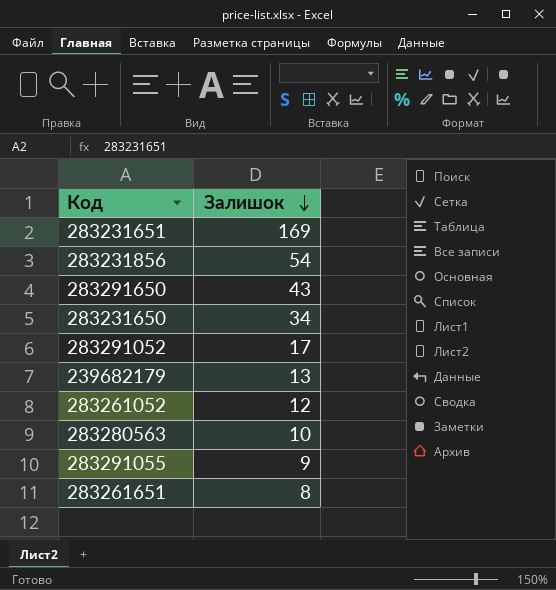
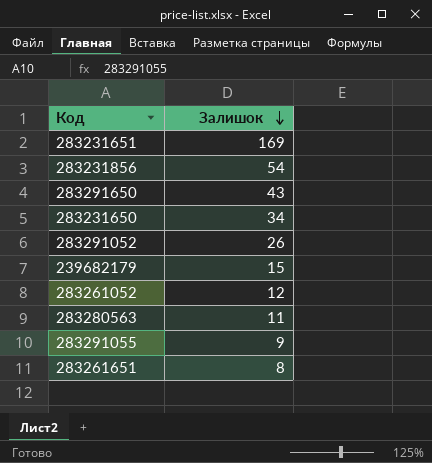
283291052 | Залишок: 17 -> 26
239682179 | Залишок: 13 -> 15
283280563 | Залишок: 10 -> 11

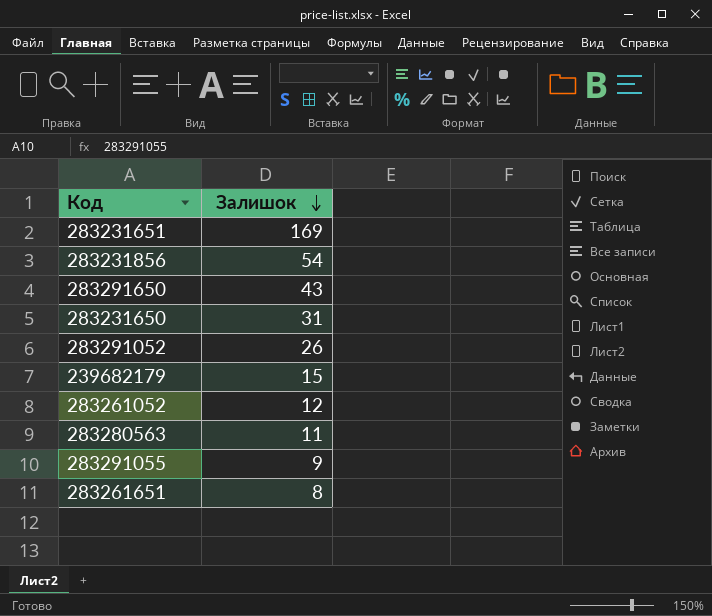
283231650 | Залишок: 34 -> 31

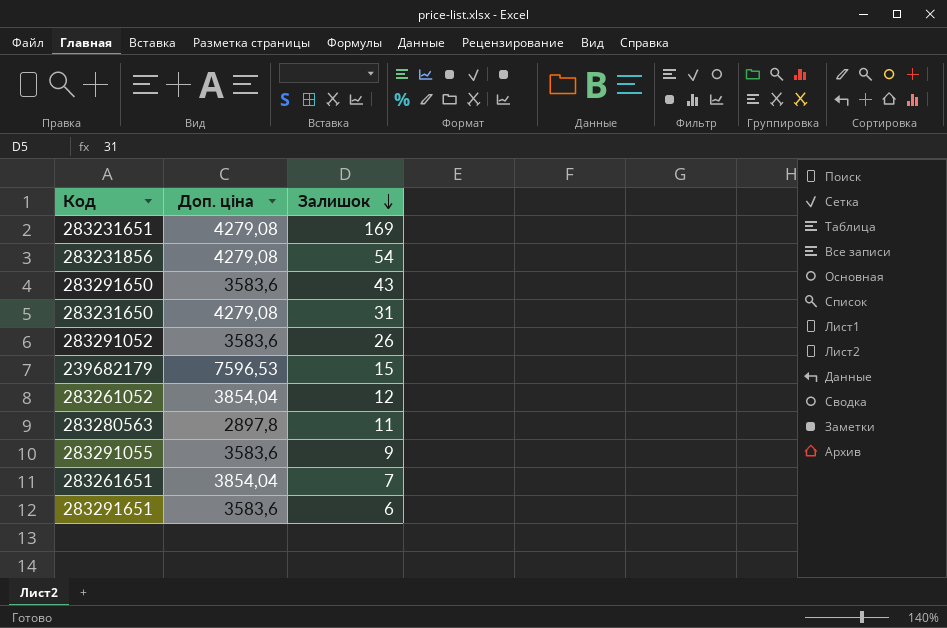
column Доп. ціна | position: none -> 2
283261651 | Залишок: 8 -> 7
row 283291651: none -> 3583,6 | 6

